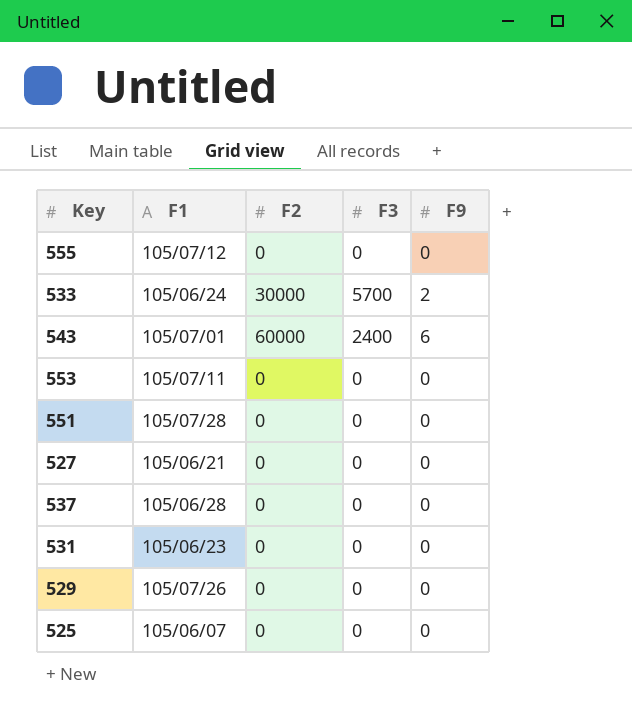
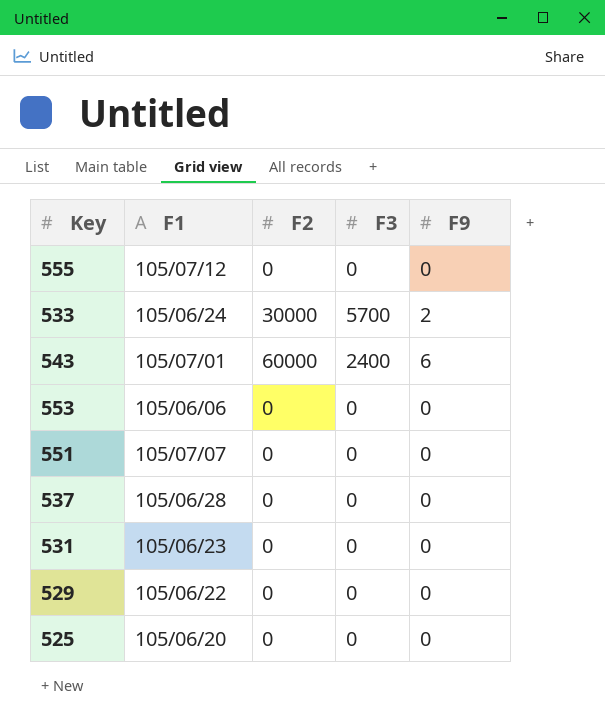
row 527: 105/06/21 | 0 | 0 | 0 -> none
553 | F1: 105/07/11 -> 105/06/06
551 | F1: 105/07/28 -> 105/07/07
529 | F1: 105/07/26 -> 105/06/22
525 | F1: 105/06/07 -> 105/06/20

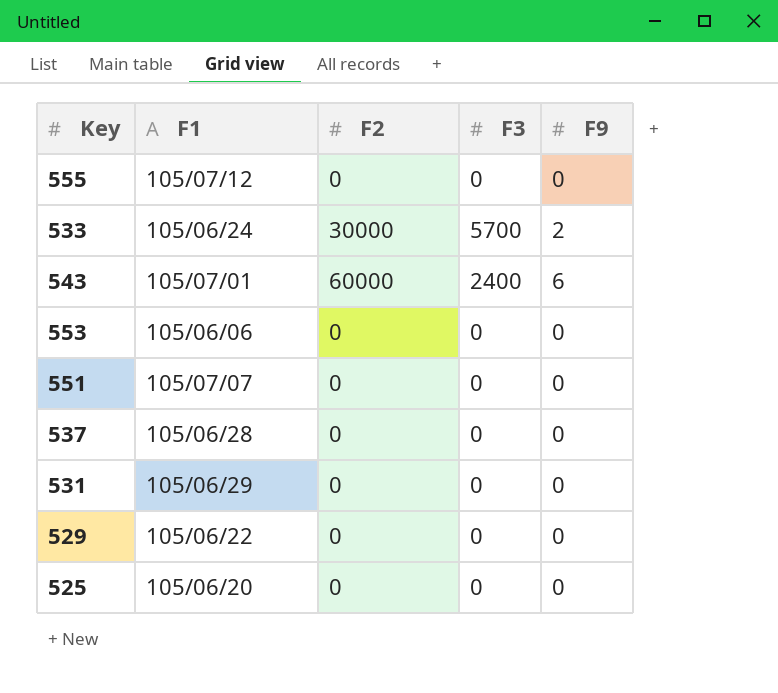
531 | F1: 105/06/23 -> 105/06/29

